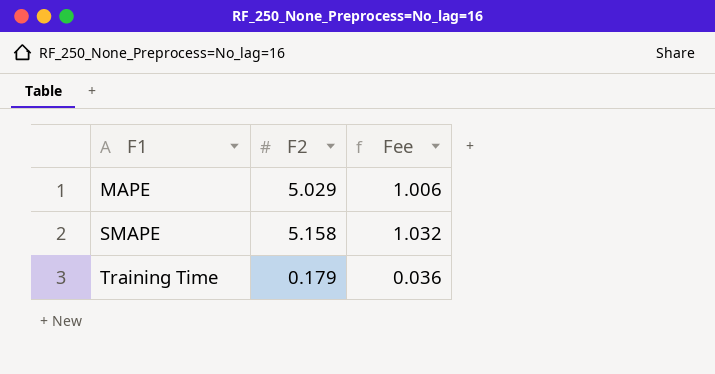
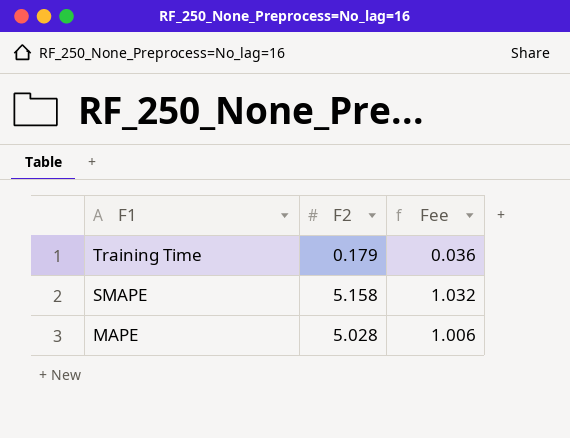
row order: F1 ascending -> F1 descending
MAPE | F2: 5.029 -> 5.028

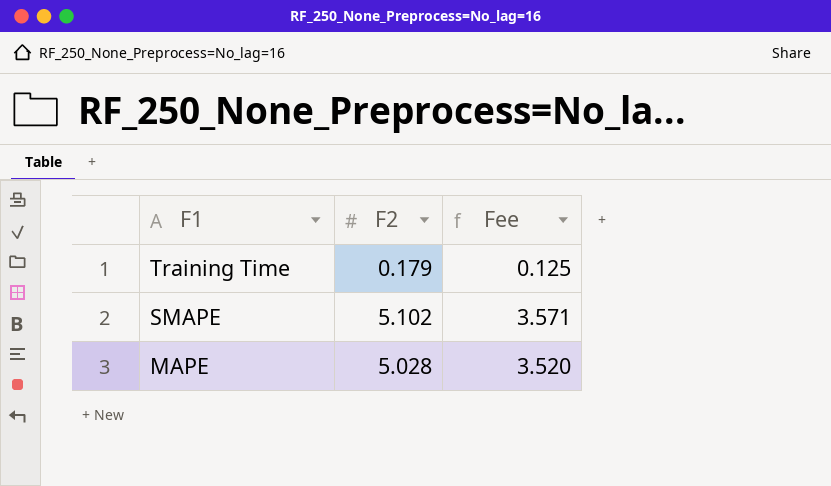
column Fee | formula: [F2] * 0.2 -> [F2] * 0.7
SMAPE | F2: 5.158 -> 5.102

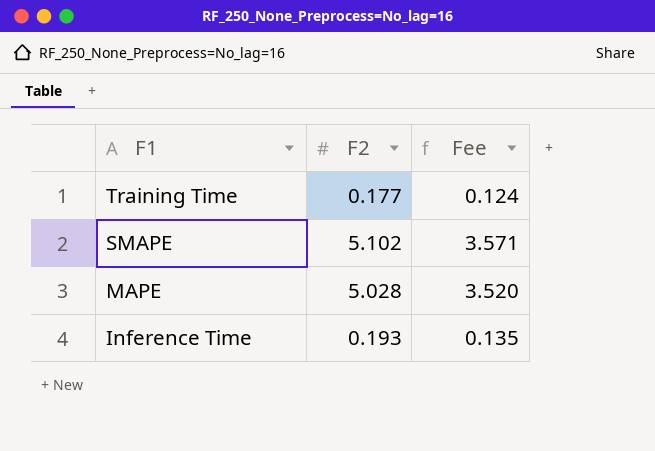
Training Time | F2: 0.179 -> 0.177
Training Time | Fee: 0.125 -> 0.124
row Inference Time: none -> 0.193 | 0.135

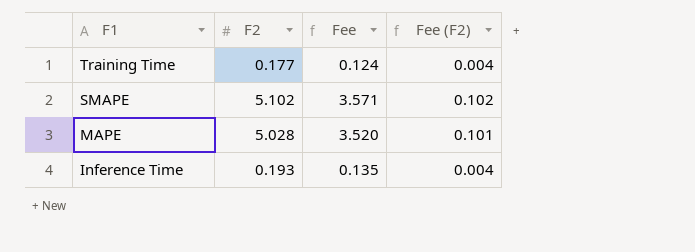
column Fee (F2) | formula: none -> [F2] * 0.02

